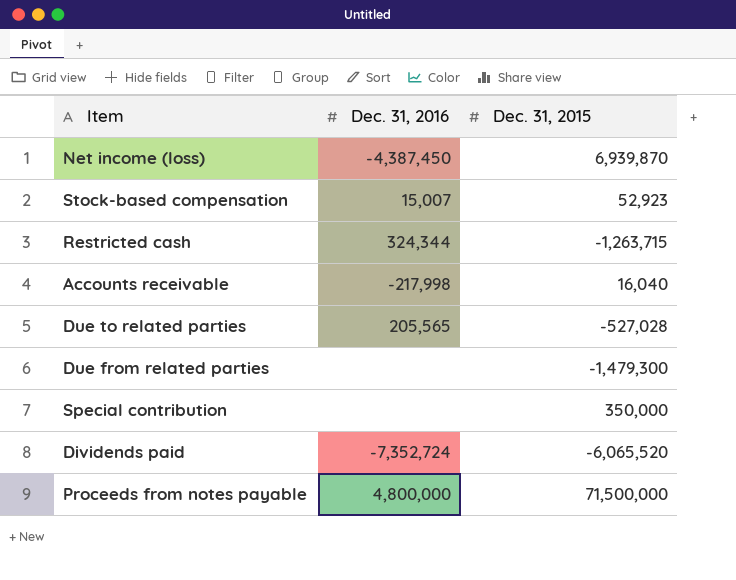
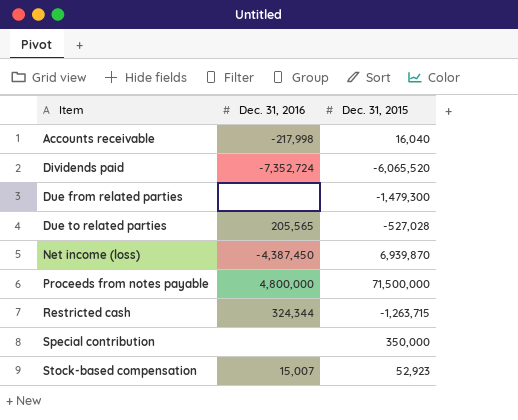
row order: none -> Item ascending

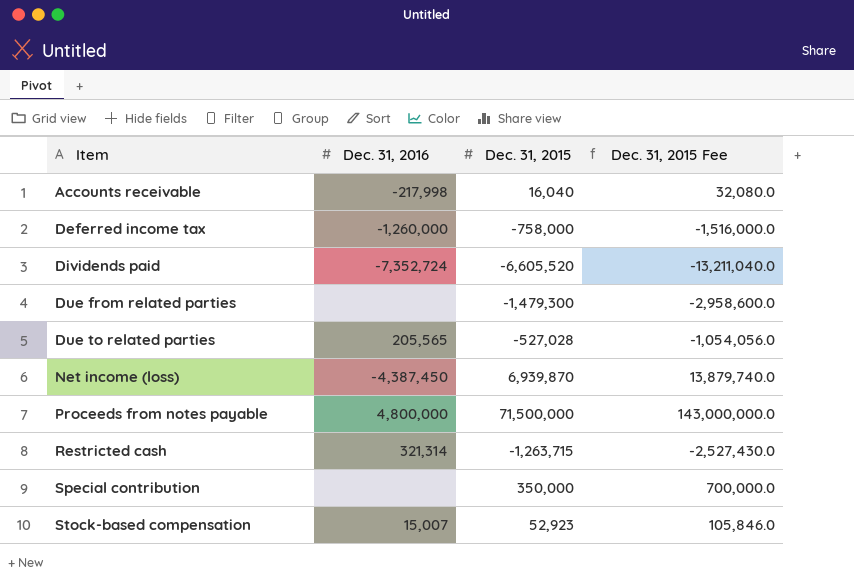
column Dec. 31, 2015 Fee | formula: none -> [Dec. 31, 2015] * 2
row Deferred income tax: none -> -1,260,000 | -758,000 | -1,516,000.0
Dividends paid | Dec. 31, 2015: -6,065,520 -> -6,605,520
Restricted cash | Dec. 31, 2016: 324,344 -> 321,314

